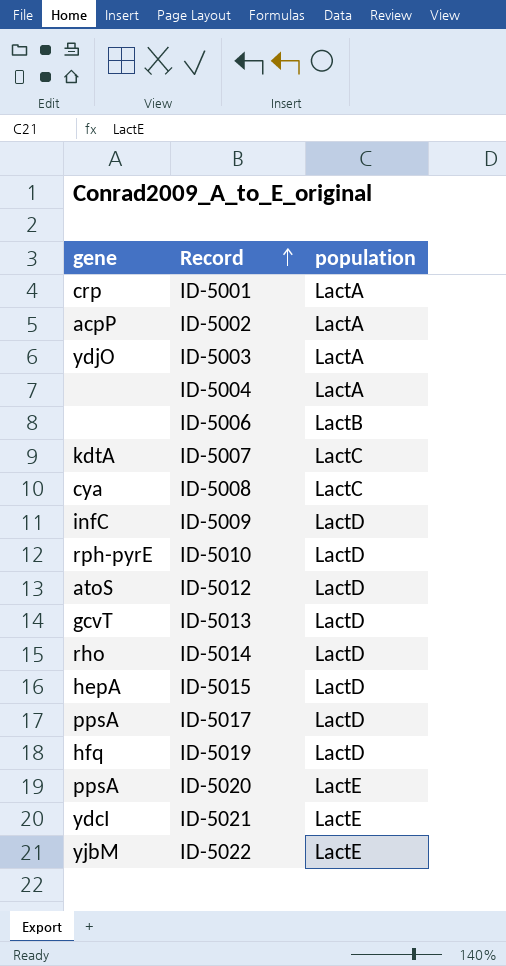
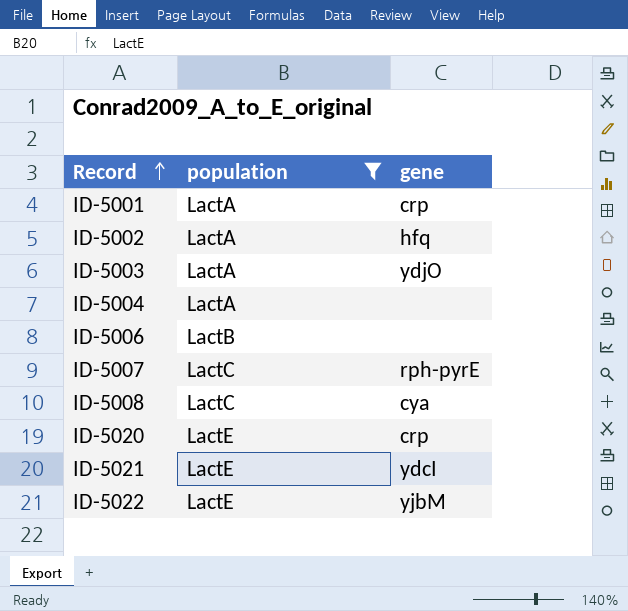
filter: none -> population != LactD
column gene | position: 1 -> 3
ID-5002 | gene: acpP -> hfq
ID-5007 | gene: kdtA -> rph-pyrE
ID-5020 | gene: ppsA -> crp

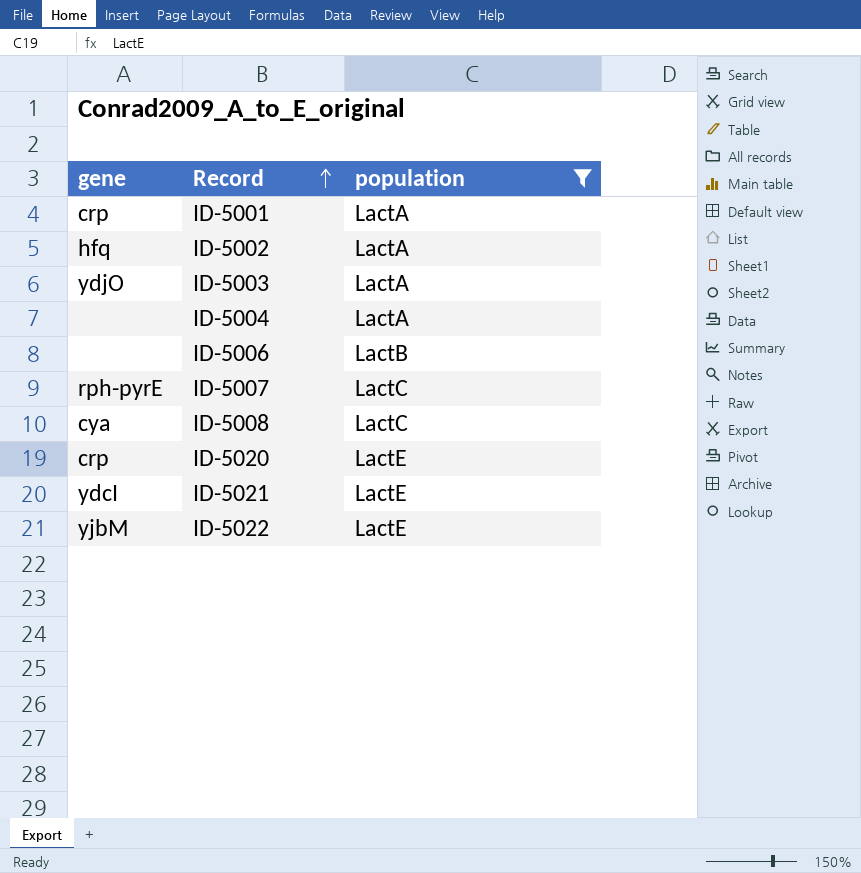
column gene | position: 3 -> 1

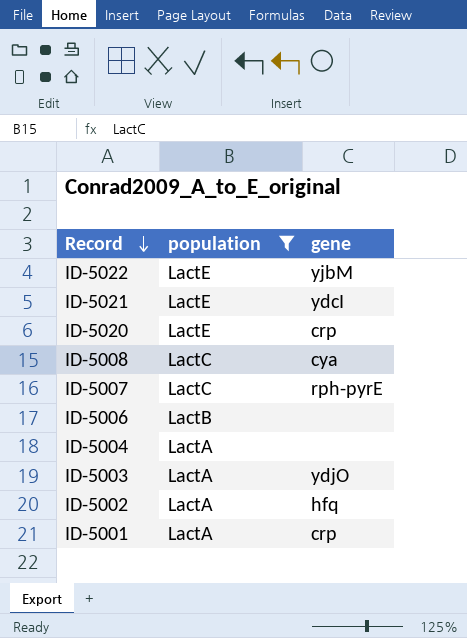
row order: Record ascending -> Record descending
column gene | position: 1 -> 3

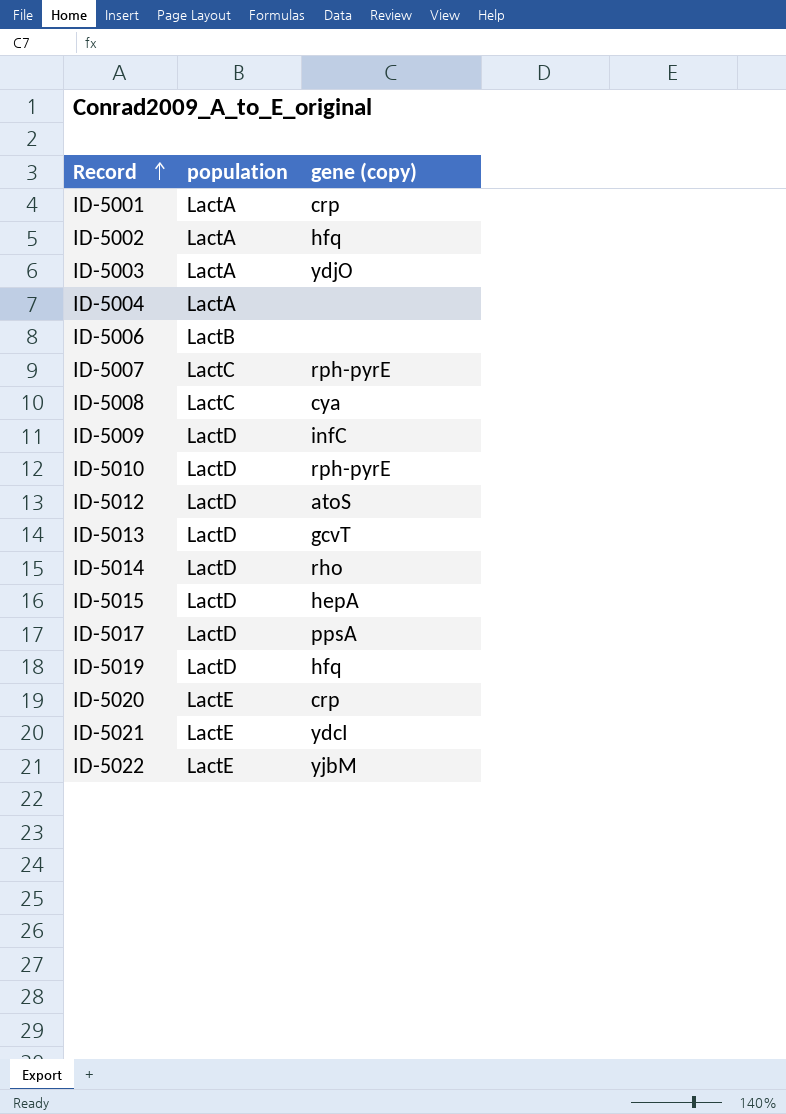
filter: population != LactD -> none
row order: Record descending -> Record ascending
column name: gene -> gene (copy)

